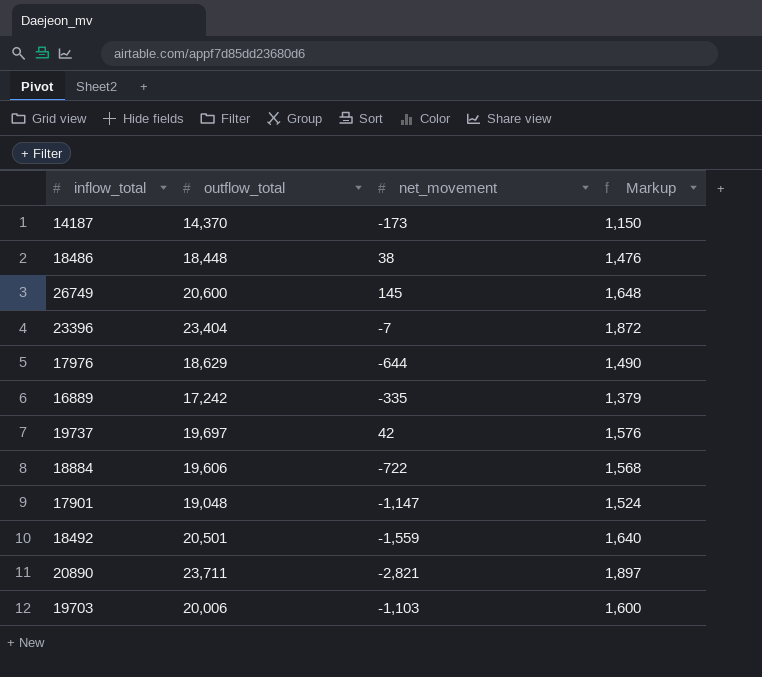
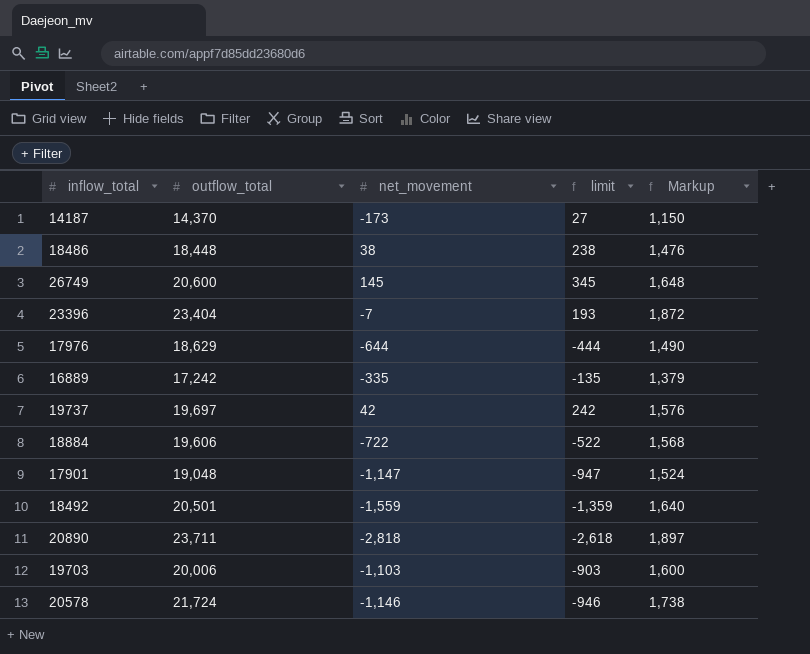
column limit | formula: none -> [net_movement] + 200
20890 | net_movement: -2,821 -> -2,818
row 20578: none -> 21,724 | -1,146 | -946 | 1,738

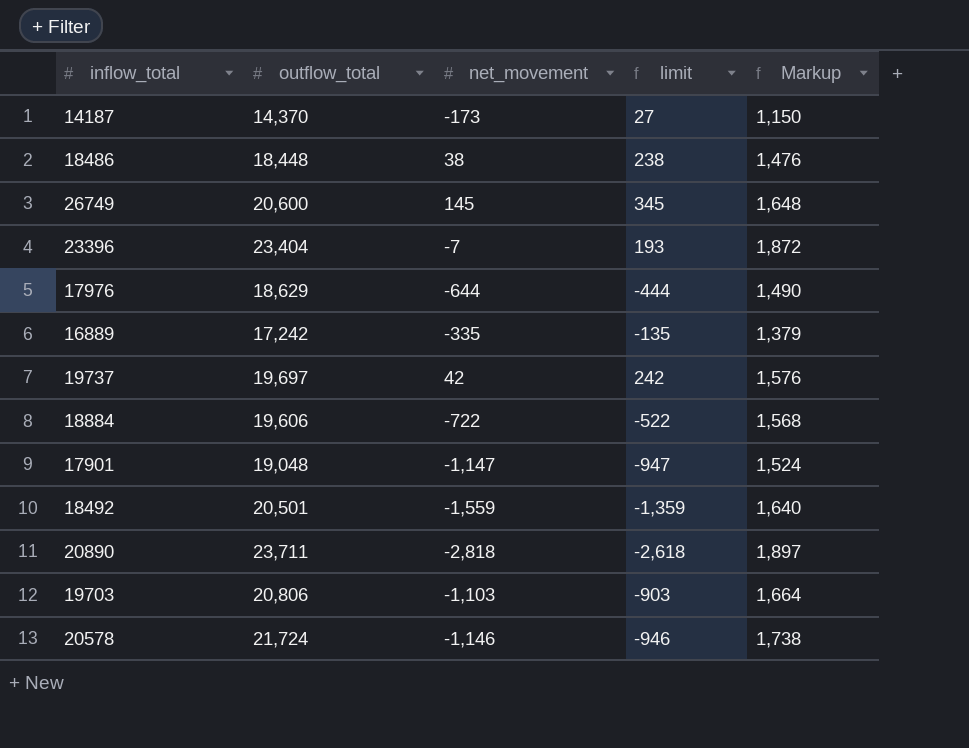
19703 | outflow_total: 20,006 -> 20,806
19703 | Markup: 1,600 -> 1,664

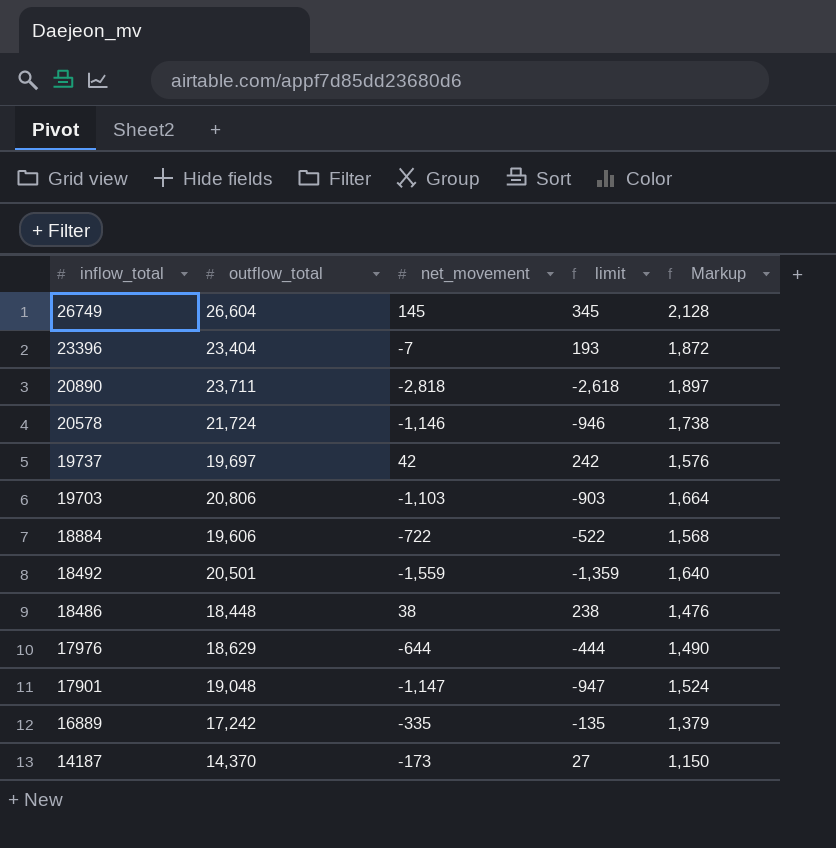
row order: none -> inflow_total descending
26749 | outflow_total: 20,600 -> 26,604
26749 | Markup: 1,648 -> 2,128

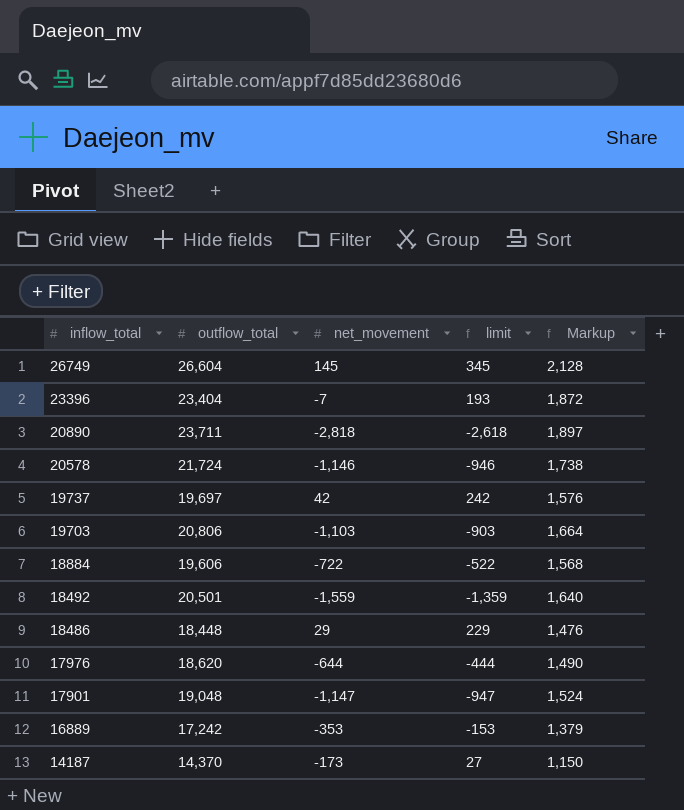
18486 | net_movement: 38 -> 29
18486 | limit: 238 -> 229
17976 | outflow_total: 18,629 -> 18,620
16889 | net_movement: -335 -> -353
16889 | limit: -135 -> -153

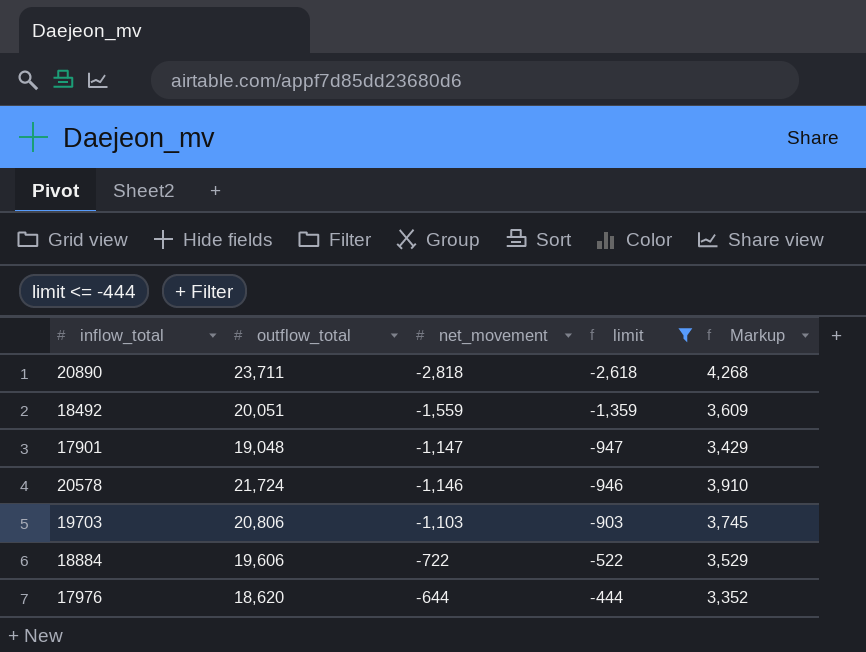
filter: none -> limit <= -444
row order: inflow_total descending -> net_movement ascending
column Markup | formula: [outflow_total] * 0.08 -> [outflow_total] * 0.18
18492 | outflow_total: 20,501 -> 20,051

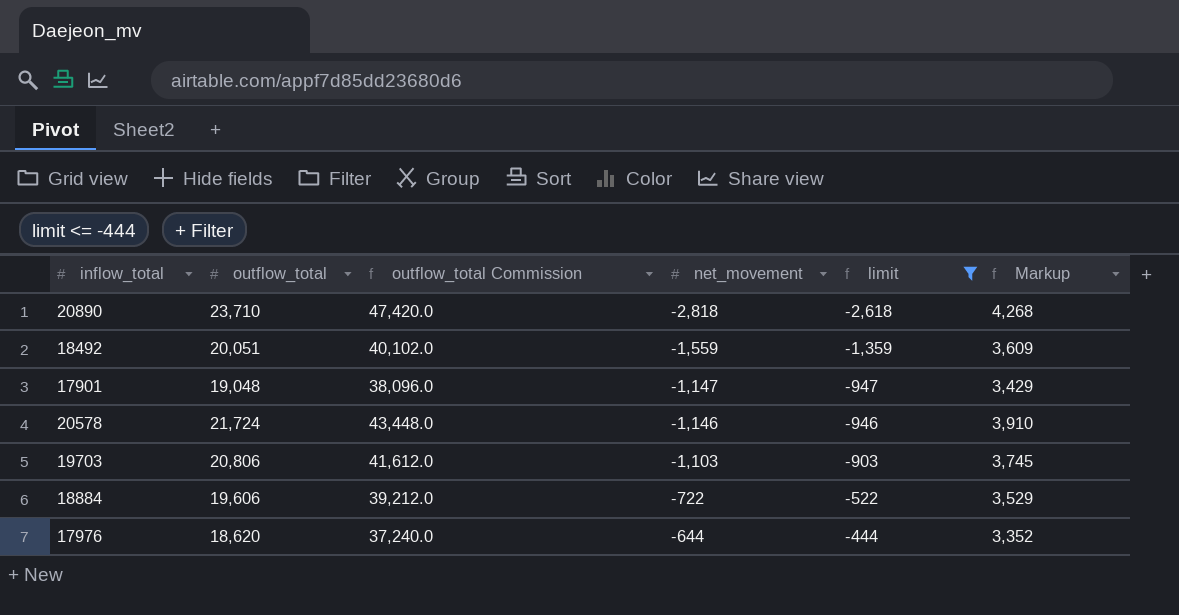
column outflow_total Commission | formula: none -> [outflow_total] * 2
20890 | outflow_total: 23,711 -> 23,710

